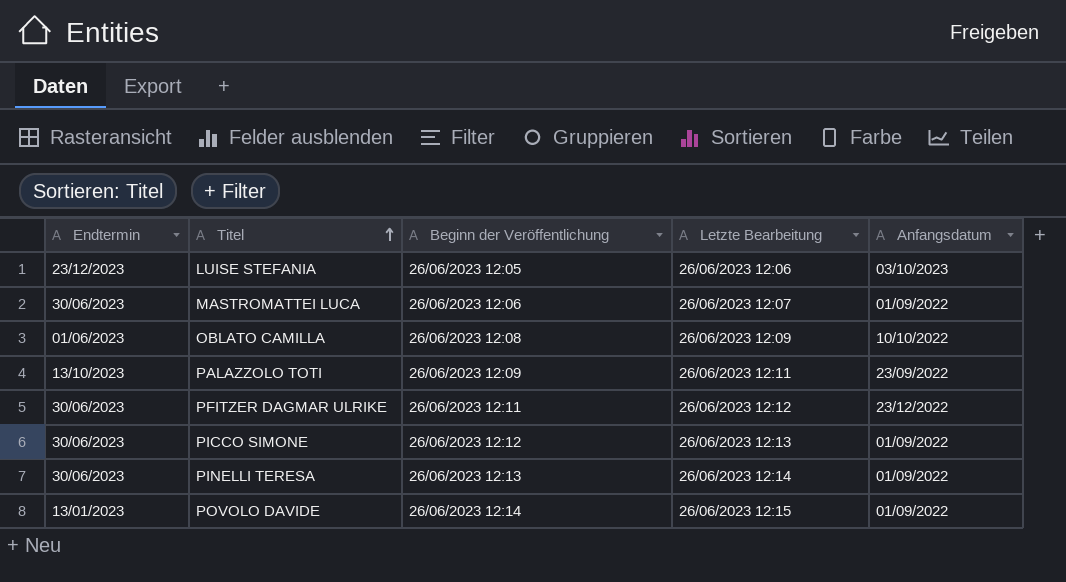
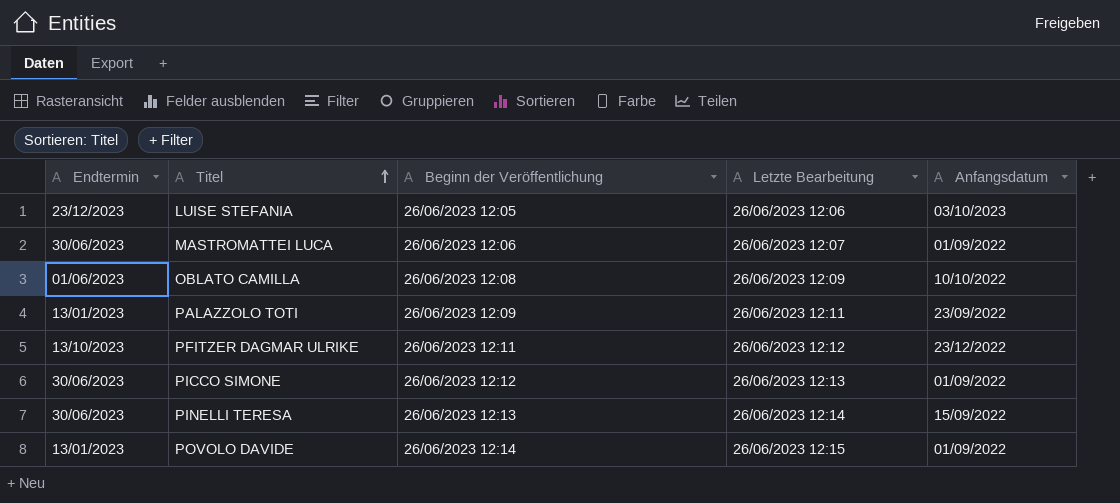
PALAZZOLO TOTI | Endtermin: 13/10/2023 -> 13/01/2023
PFITZER DAGMAR ULRIKE | Endtermin: 30/06/2023 -> 13/10/2023
PINELLI TERESA | Anfangsdatum: 01/09/2022 -> 15/09/2022

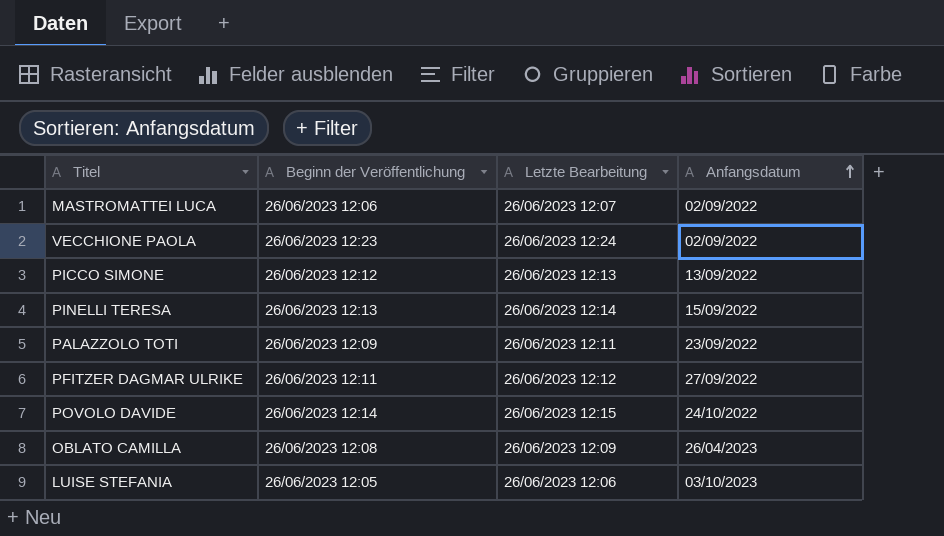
row order: Titel ascending -> Anfangsdatum ascending
column Endtermin | position: 1 -> none
MASTROMATTEI LUCA | Anfangsdatum: 01/09/2022 -> 02/09/2022
row VECCHIONE PAOLA: none -> 26/06/2023 12:23 | 26/06/2023 12:24 | 02/09/2022
PICCO SIMONE | Anfangsdatum: 01/09/2022 -> 13/09/2022
PFITZER DAGMAR ULRIKE | Anfangsdatum: 23/12/2022 -> 27/09/2022
POVOLO DAVIDE | Anfangsdatum: 01/09/2022 -> 24/10/2022
OBLATO CAMILLA | Anfangsdatum: 10/10/2022 -> 26/04/2023

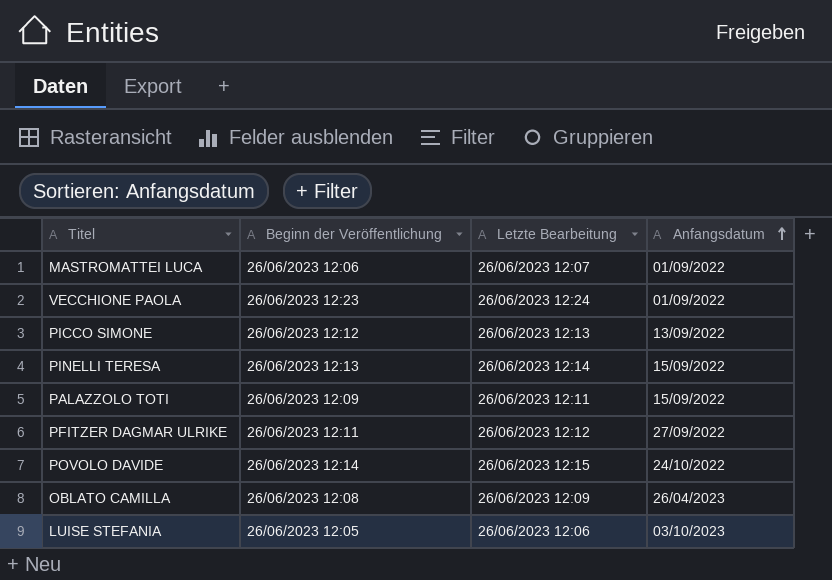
MASTROMATTEI LUCA | Anfangsdatum: 02/09/2022 -> 01/09/2022
VECCHIONE PAOLA | Anfangsdatum: 02/09/2022 -> 01/09/2022
PALAZZOLO TOTI | Anfangsdatum: 23/09/2022 -> 15/09/2022

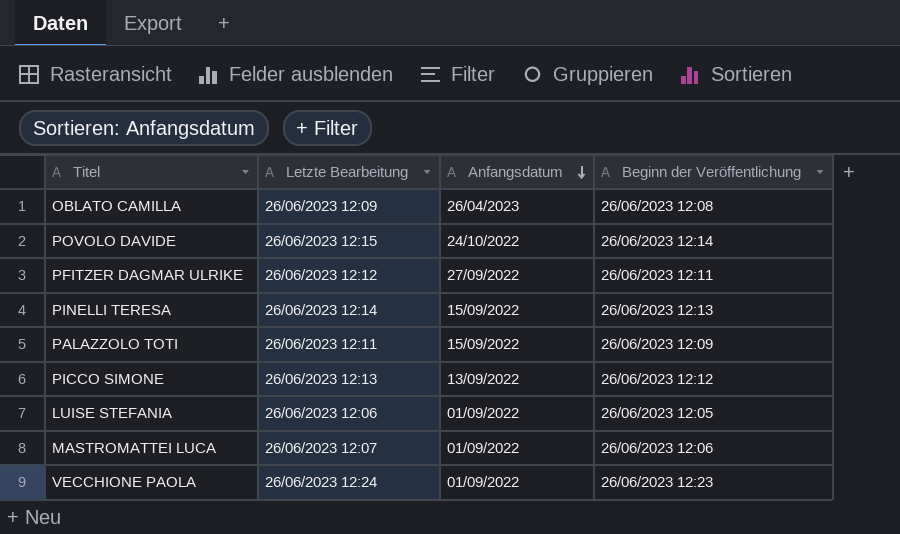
row order: Anfangsdatum ascending -> Anfangsdatum descending
column Beginn der Veröffentlichung | position: 2 -> 4
LUISE STEFANIA | Anfangsdatum: 03/10/2023 -> 01/09/2022

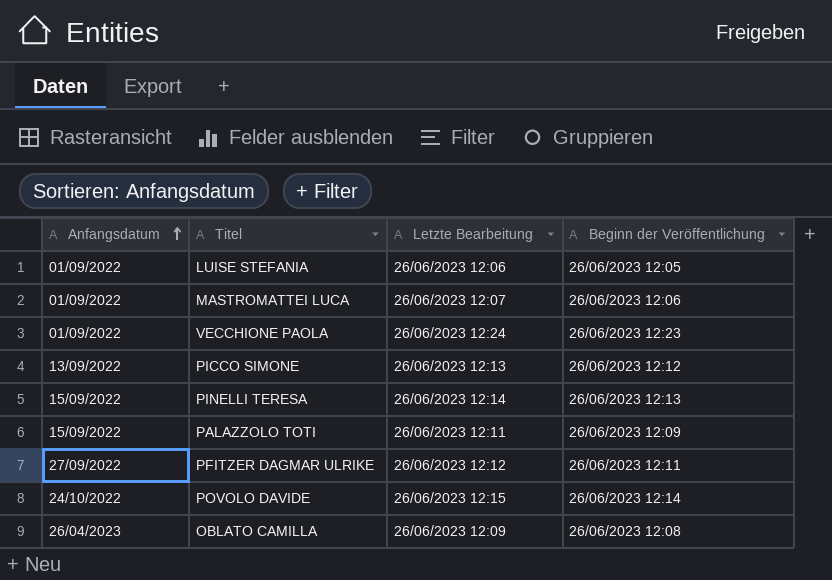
row order: Anfangsdatum descending -> Anfangsdatum ascending
column Anfangsdatum | position: 3 -> 1

